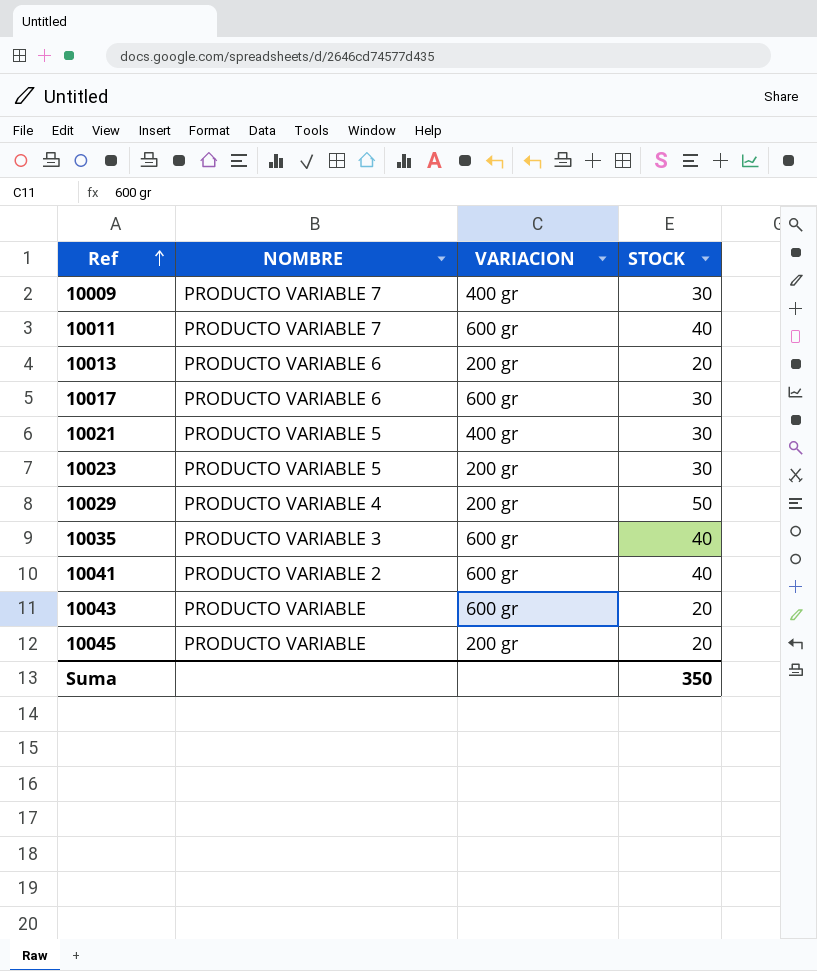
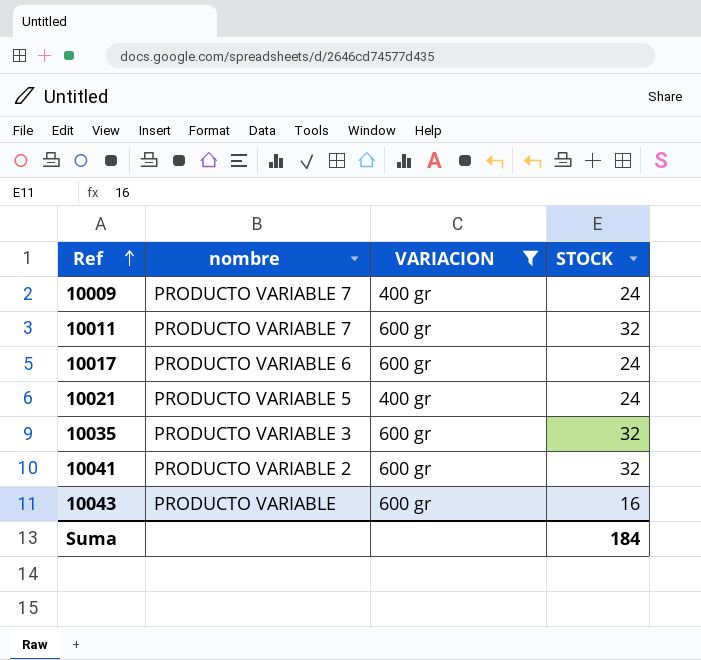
filter: none -> VARIACION != 200 gr
column name: NOMBRE -> nombre
10009 | STOCK: 30 -> 24
10011 | STOCK: 40 -> 32
10017 | STOCK: 30 -> 24
10021 | STOCK: 30 -> 24
10035 | STOCK: 40 -> 32
10041 | STOCK: 40 -> 32
10043 | STOCK: 20 -> 16
Suma | STOCK: 350 -> 184

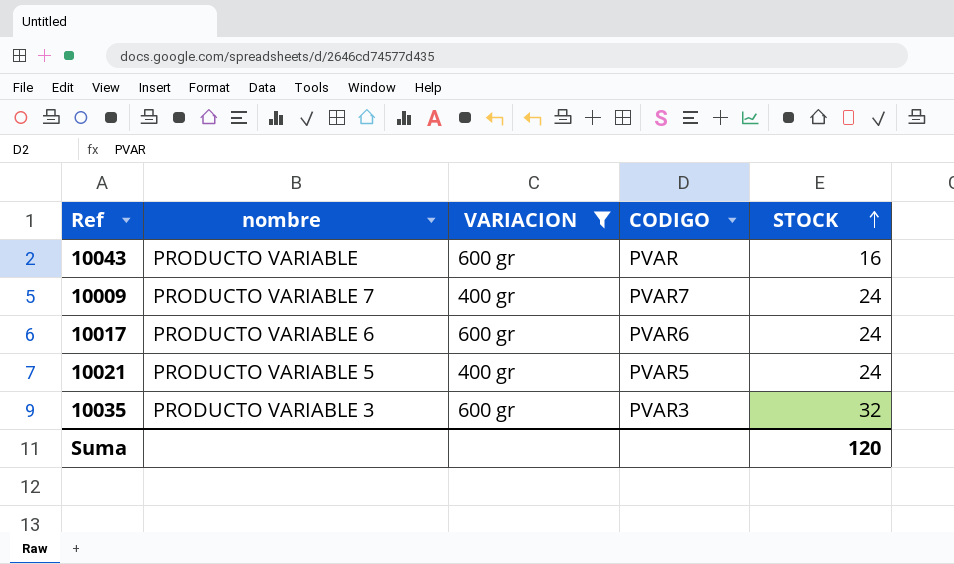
row order: Ref ascending -> STOCK ascending
column CODIGO | position: none -> 4
row 10011: PRODUCTO VARIABLE 7 | 600 gr | 32 -> none
row 10041: PRODUCTO VARIABLE 2 | 600 gr | 32 -> none
Suma | STOCK: 184 -> 120

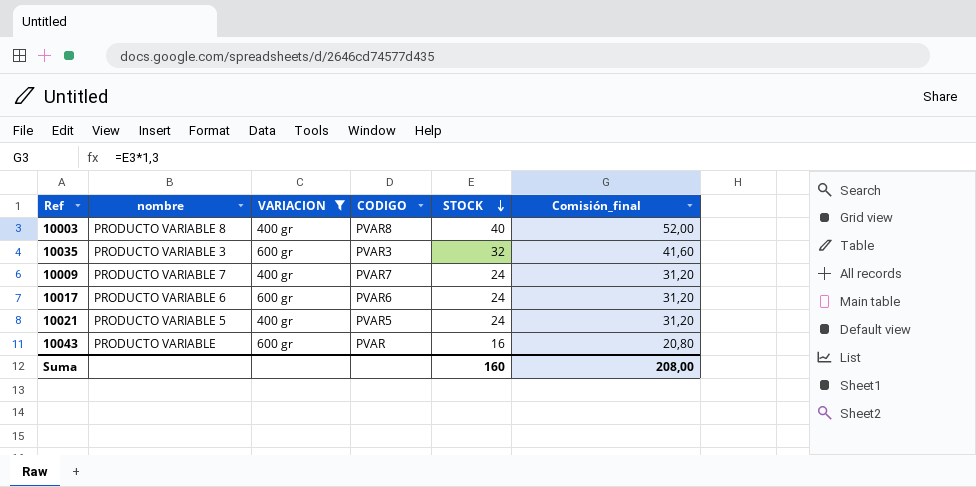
row order: STOCK ascending -> STOCK descending
column Comisión_final | formula: none -> [STOCK] * 1,3
row 10003: none -> PRODUCTO VARIABLE 8 | 400 gr | PVAR8 | 40 | 52,00
Suma | STOCK: 120 -> 160

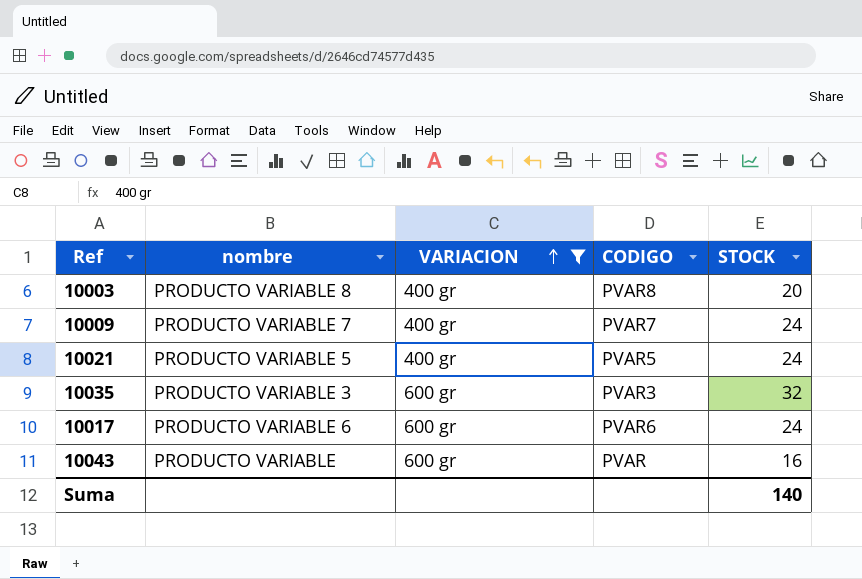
row order: STOCK descending -> VARIACION ascending
column Comisión_final | formula: [STOCK] * 1,3 -> none
10003 | STOCK: 40 -> 20
Suma | STOCK: 160 -> 140

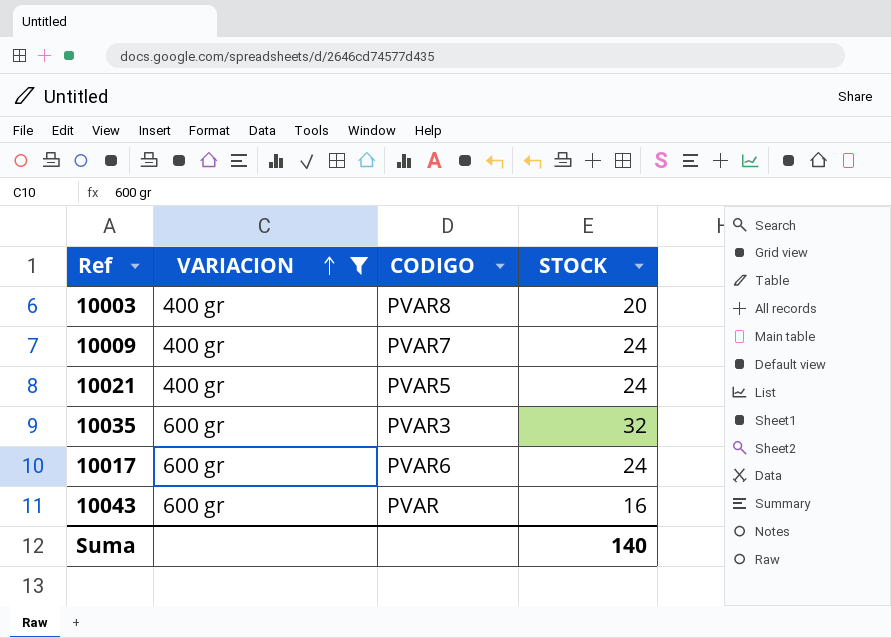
column nombre | position: 2 -> none

